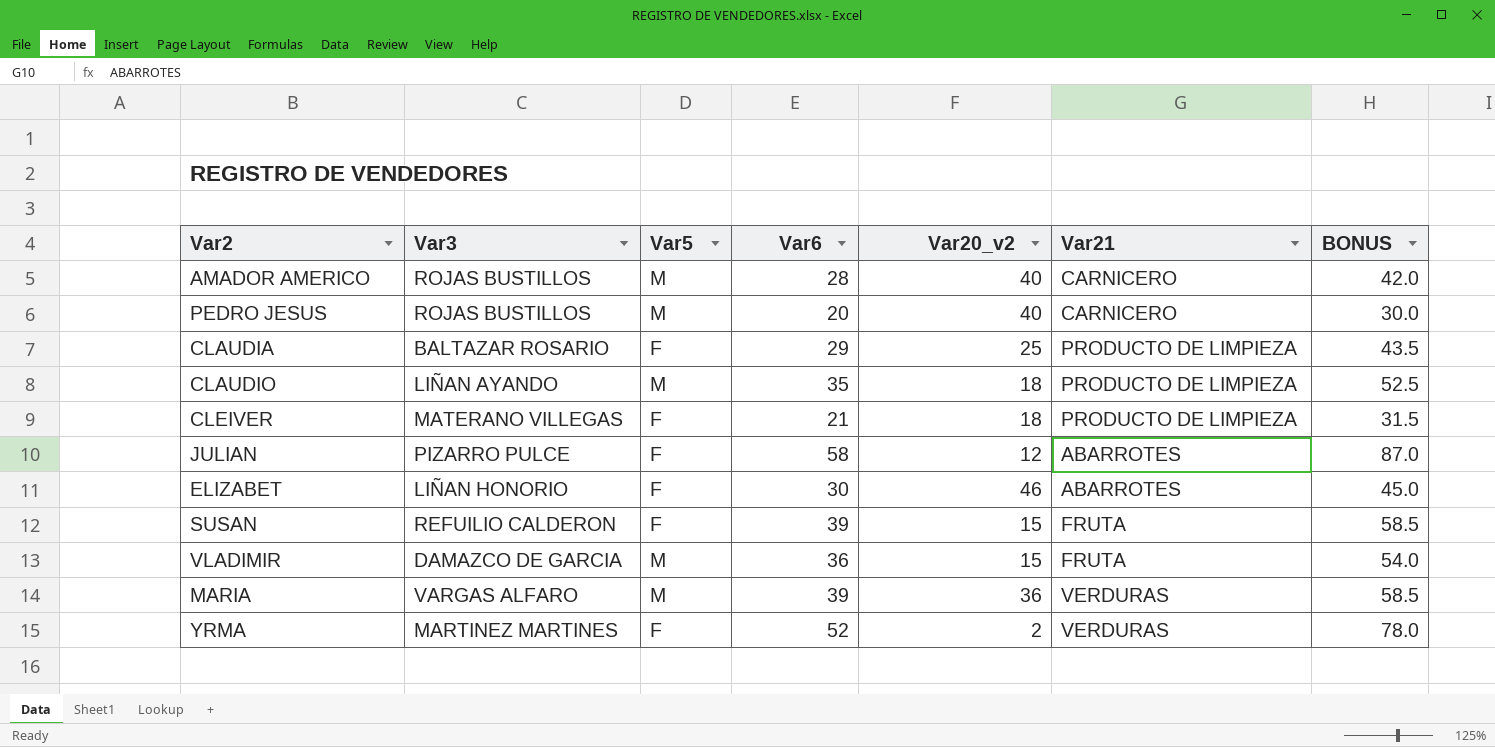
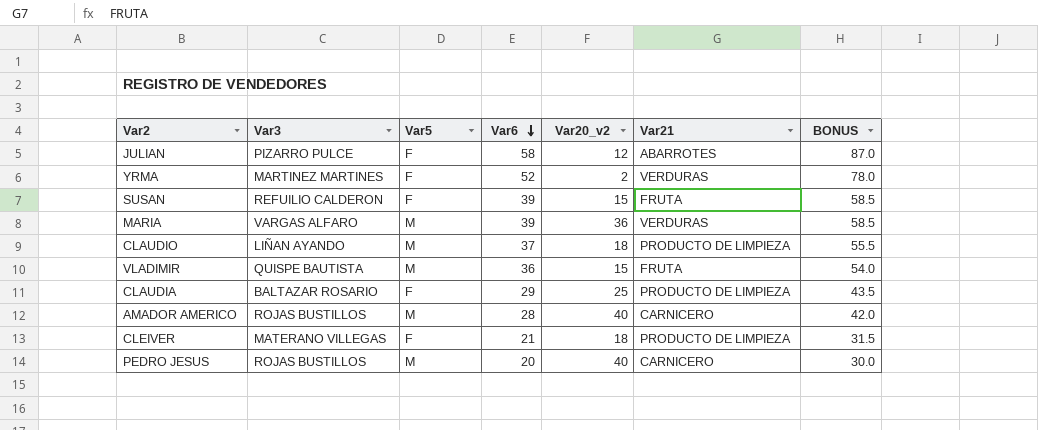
row order: none -> Var6 descending
row ELIZABET: LIÑAN HONORIO | F | 30 | 46 | ABARROTES | 45.0 -> none
CLAUDIO | Var6: 35 -> 37
CLAUDIO | BONUS: 52.5 -> 55.5
VLADIMIR | Var3: DAMAZCO DE GARCIA -> QUISPE BAUTISTA

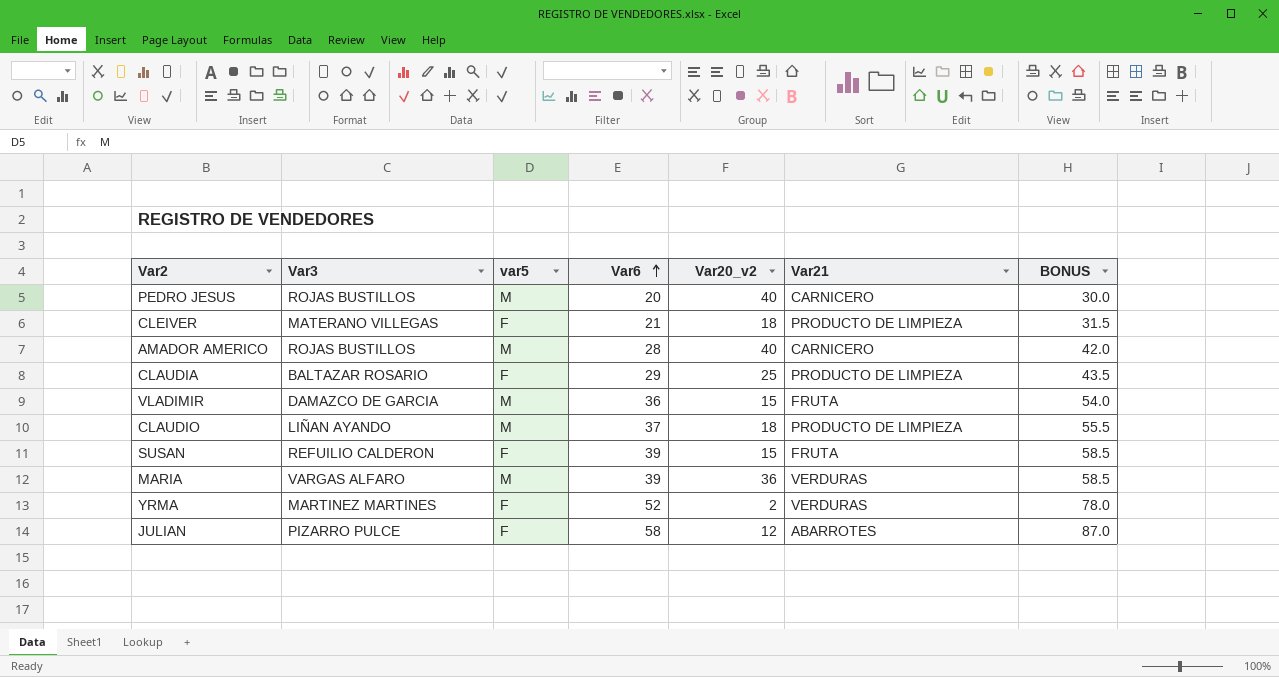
row order: Var6 descending -> Var6 ascending
column name: Var5 -> var5
VLADIMIR | Var3: QUISPE BAUTISTA -> DAMAZCO DE GARCIA

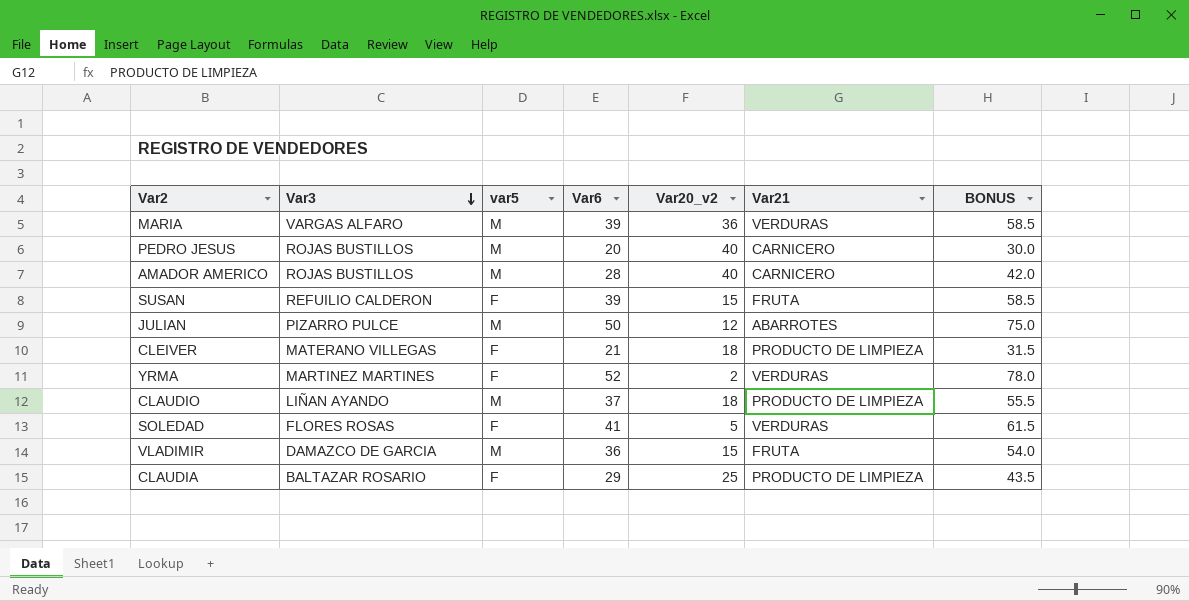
row order: Var6 ascending -> Var3 descending
JULIAN | var5: F -> M
JULIAN | Var6: 58 -> 50
JULIAN | BONUS: 87.0 -> 75.0
row SOLEDAD: none -> FLORES ROSAS | F | 41 | 5 | VERDURAS | 61.5

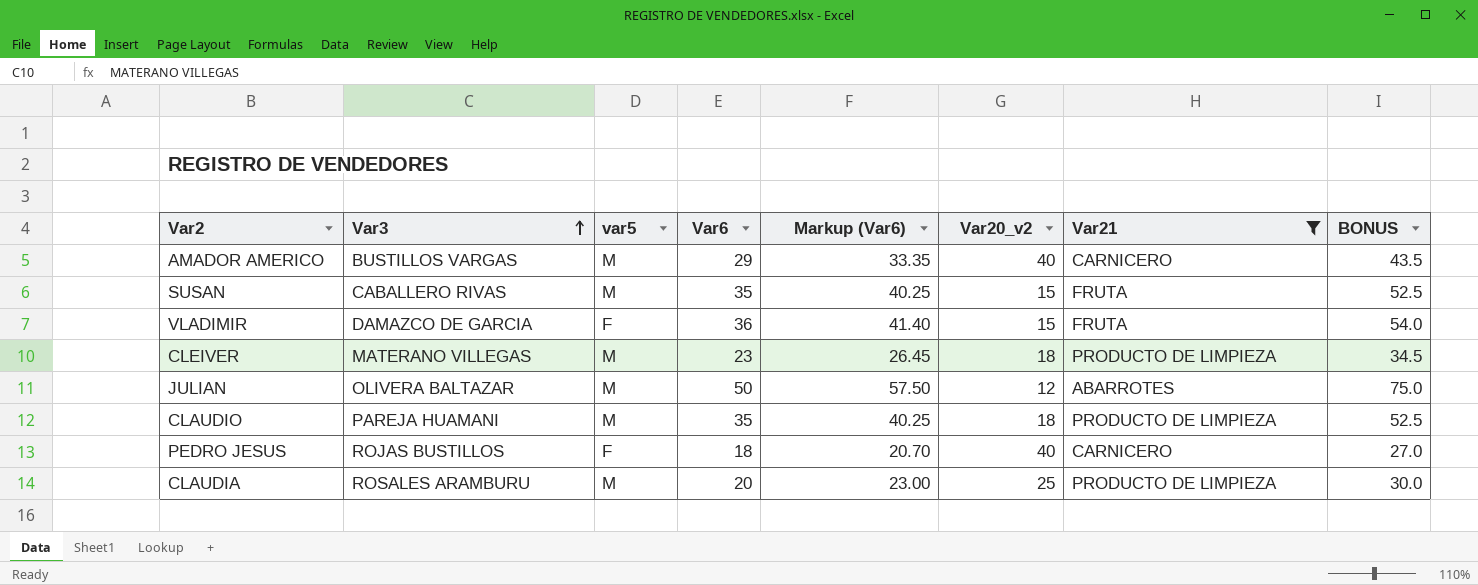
filter: none -> Var21 != VERDURAS
row order: Var3 descending -> Var3 ascending
column Markup (Var6) | formula: none -> [Var6] * 1.15
AMADOR AMERICO | Var3: ROJAS BUSTILLOS -> BUSTILLOS VARGAS
AMADOR AMERICO | Var6: 28 -> 29
AMADOR AMERICO | BONUS: 42.0 -> 43.5
SUSAN | Var3: REFUILIO CALDERON -> CABALLERO RIVAS
SUSAN | var5: F -> M
SUSAN | Var6: 39 -> 35
SUSAN | BONUS: 58.5 -> 52.5
VLADIMIR | var5: M -> F
CLEIVER | var5: F -> M
CLEIVER | Var6: 21 -> 23
CLEIVER | BONUS: 31.5 -> 34.5
JULIAN | Var3: PIZARRO PULCE -> OLIVERA BALTAZAR
CLAUDIO | Var3: LIÑAN AYANDO -> PAREJA HUAMANI
CLAUDIO | Var6: 37 -> 35
CLAUDIO | BONUS: 55.5 -> 52.5
PEDRO JESUS | var5: M -> F
PEDRO JESUS | Var6: 20 -> 18
PEDRO JESUS | BONUS: 30.0 -> 27.0
CLAUDIA | Var3: BALTAZAR ROSARIO -> ROSALES ARAMBURU
CLAUDIA | var5: F -> M
CLAUDIA | Var6: 29 -> 20
CLAUDIA | BONUS: 43.5 -> 30.0

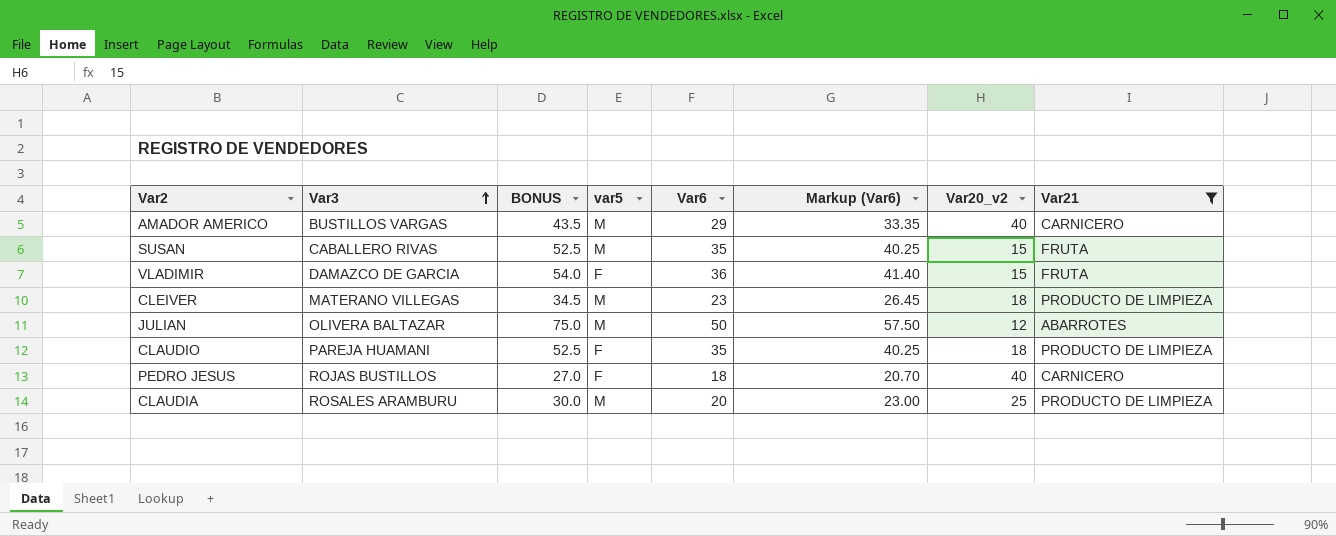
column BONUS | position: 8 -> 3
CLAUDIO | var5: M -> F

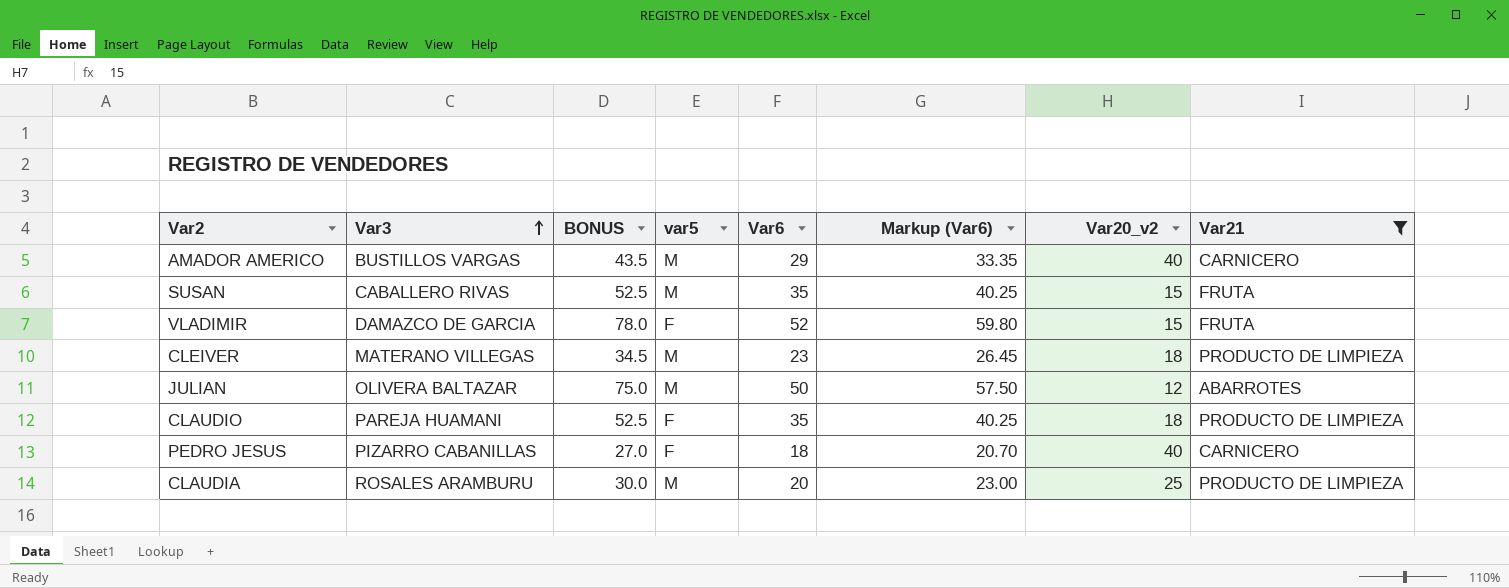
VLADIMIR | BONUS: 54.0 -> 78.0
VLADIMIR | Var6: 36 -> 52
VLADIMIR | Markup (Var6): 41.40 -> 59.80
PEDRO JESUS | Var3: ROJAS BUSTILLOS -> PIZARRO CABANILLAS

